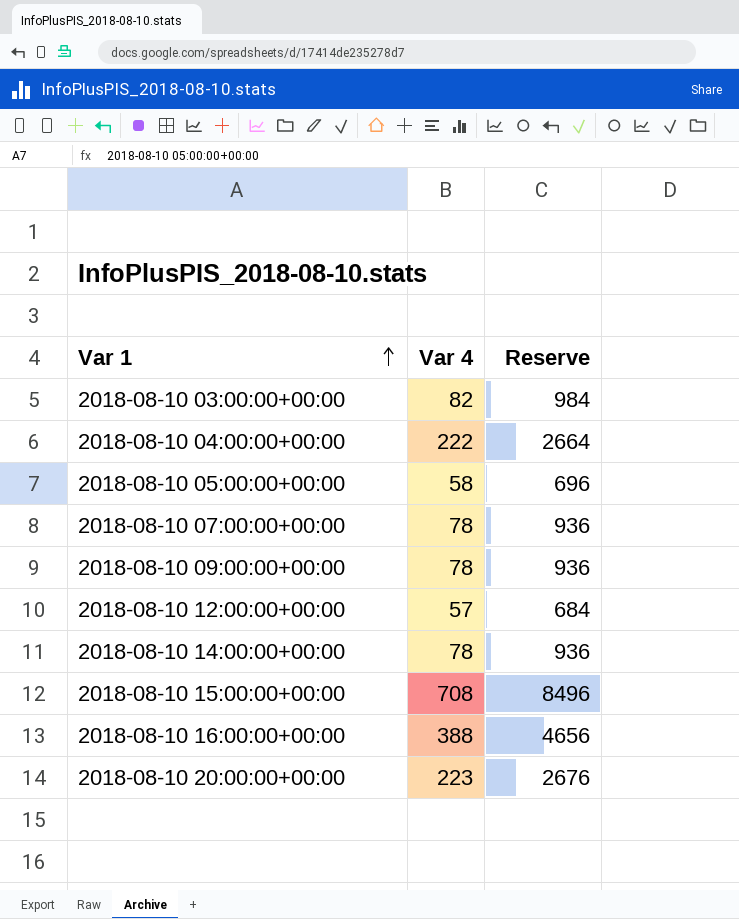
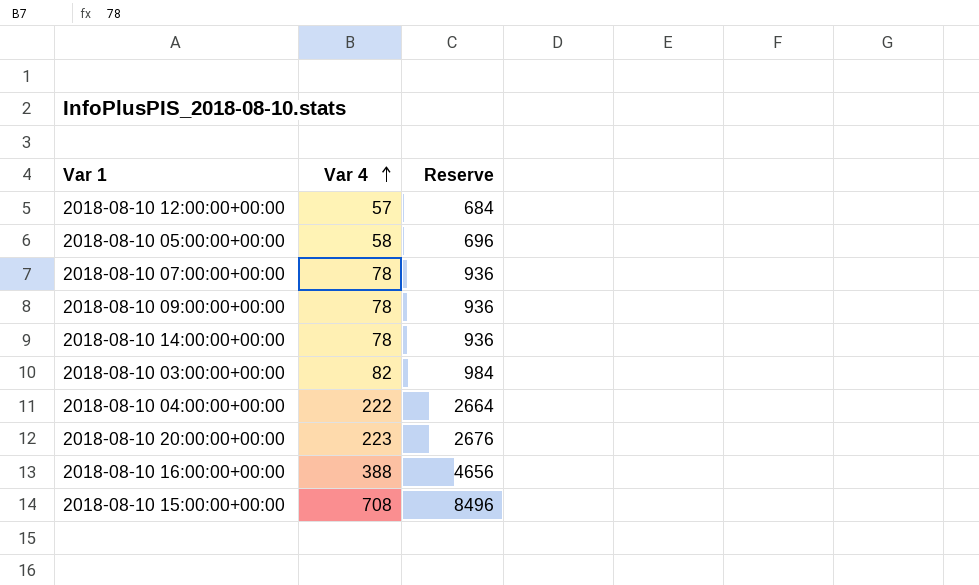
row order: Var 1 ascending -> Var 4 ascending

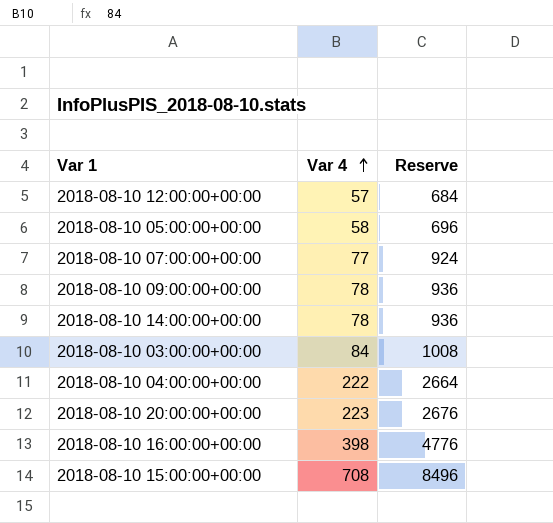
2018-08-10 07:00:00+00:00 | Var 4: 78 -> 77
2018-08-10 07:00:00+00:00 | Reserve: 936 -> 924
2018-08-10 03:00:00+00:00 | Var 4: 82 -> 84
2018-08-10 03:00:00+00:00 | Reserve: 984 -> 1008
2018-08-10 16:00:00+00:00 | Var 4: 388 -> 398
2018-08-10 16:00:00+00:00 | Reserve: 4656 -> 4776

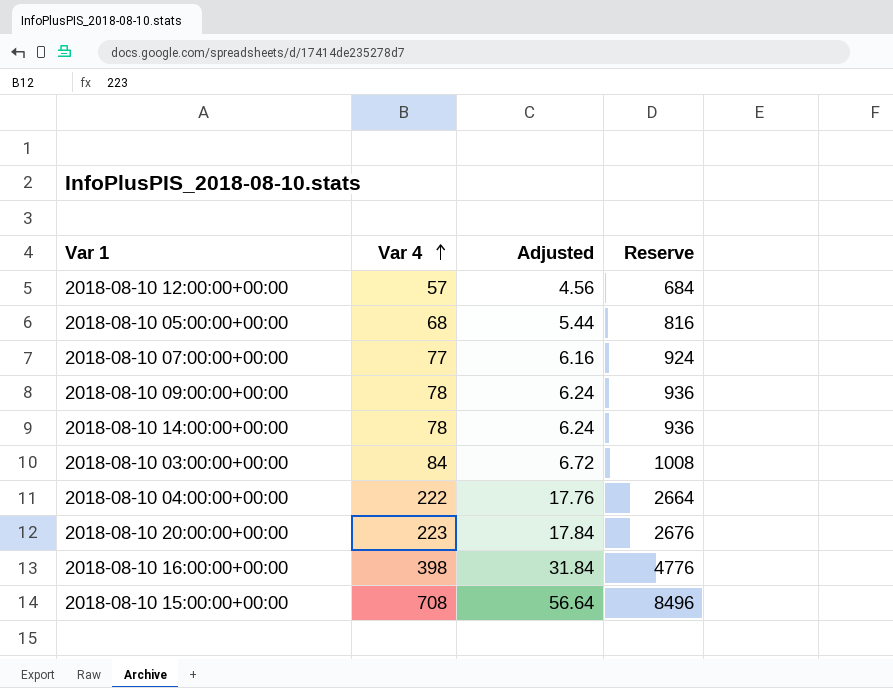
column Adjusted | formula: none -> [Var 4] * 0.08
2018-08-10 05:00:00+00:00 | Var 4: 58 -> 68
2018-08-10 05:00:00+00:00 | Reserve: 696 -> 816

